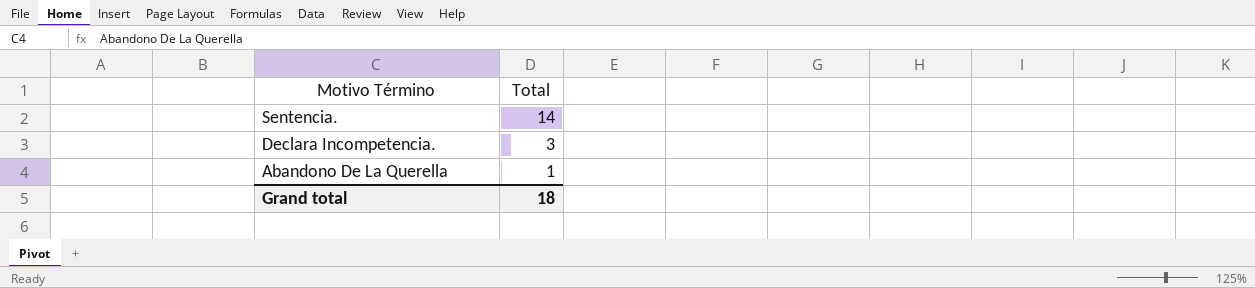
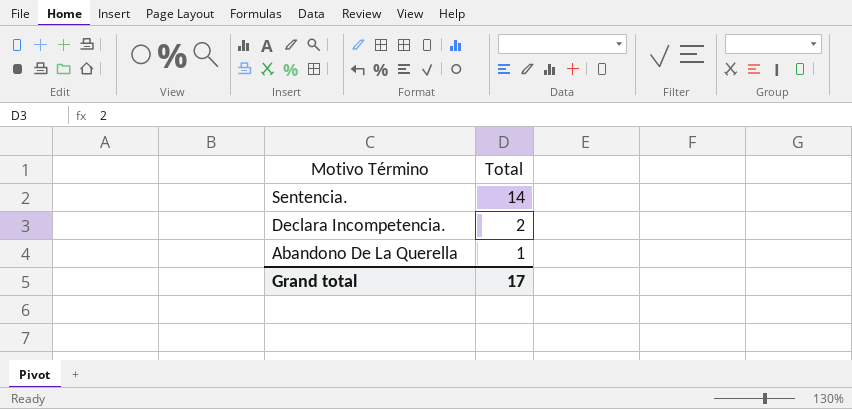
Declara Incompetencia. | Total: 3 -> 2
Grand total | Total: 18 -> 17

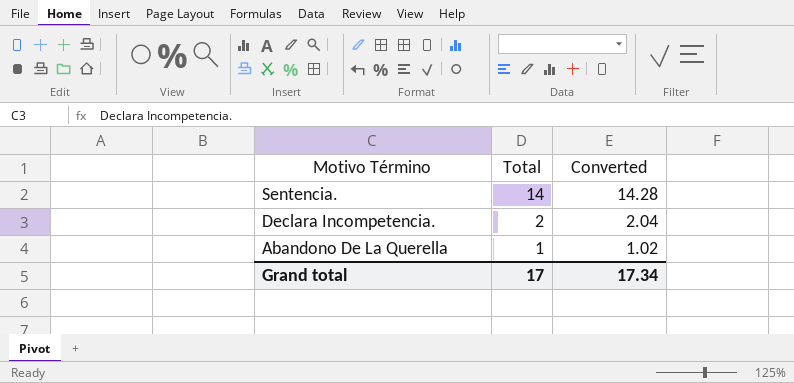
column Converted | formula: none -> [Total] * 1.02

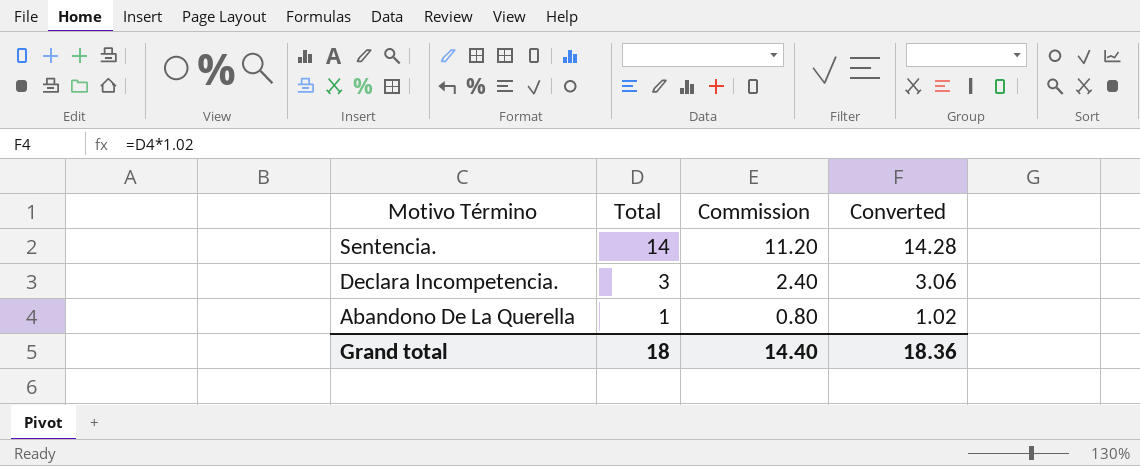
column Commission | formula: none -> [Total] * 0.8
Declara Incompetencia. | Total: 2 -> 3
Declara Incompetencia. | Converted: 2.04 -> 3.06
Grand total | Total: 17 -> 18
Grand total | Converted: 17.34 -> 18.36

